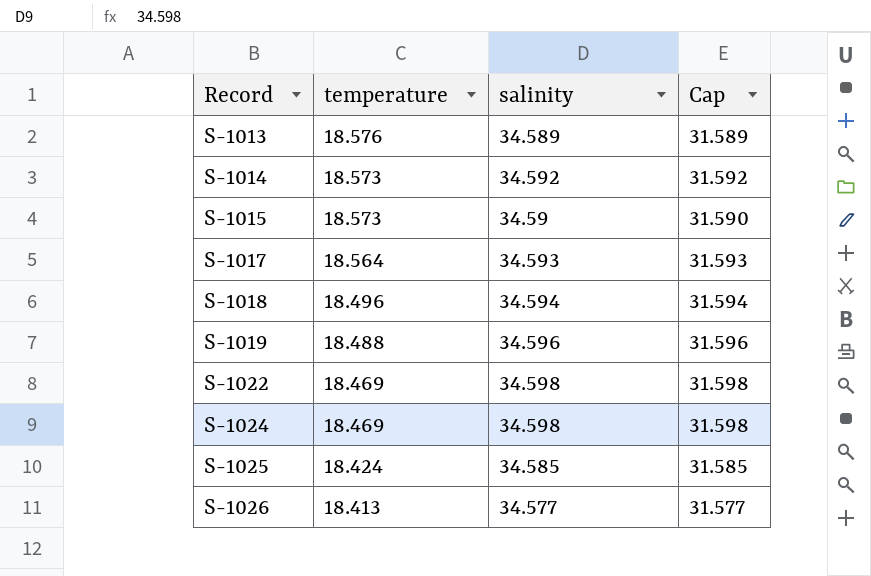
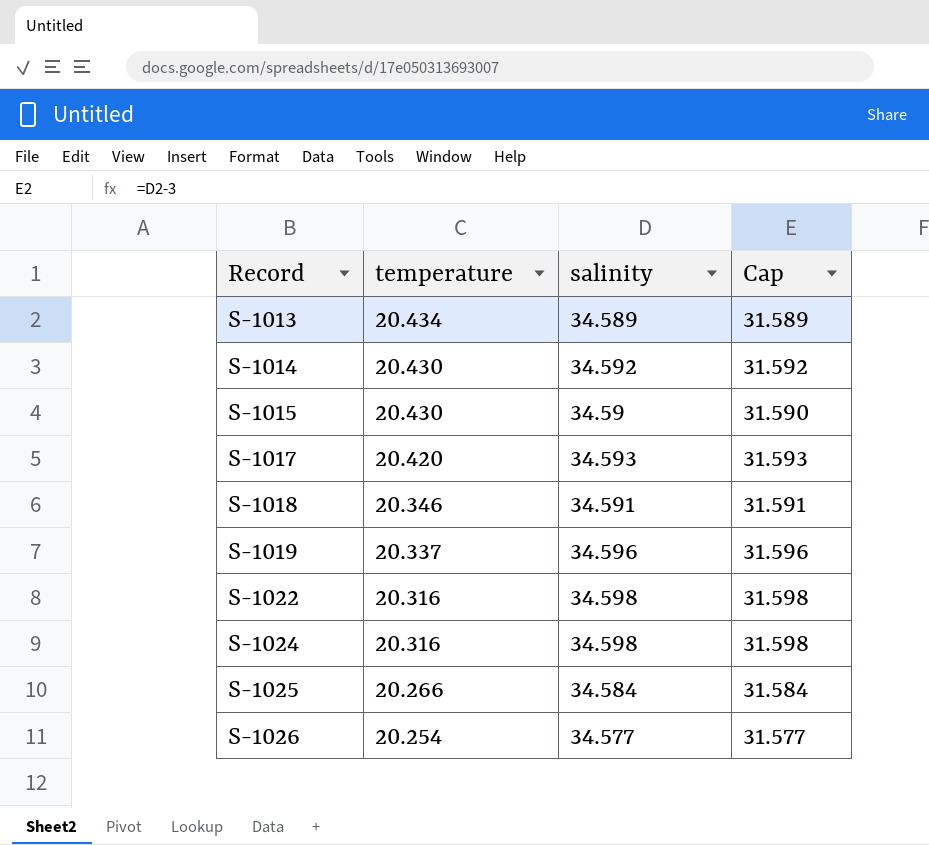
S-1013 | temperature: 18.576 -> 20.434
S-1014 | temperature: 18.573 -> 20.430
S-1015 | temperature: 18.573 -> 20.430
S-1017 | temperature: 18.564 -> 20.420
S-1018 | temperature: 18.496 -> 20.346
S-1018 | salinity: 34.594 -> 34.591
S-1018 | Cap: 31.594 -> 31.591
S-1019 | temperature: 18.488 -> 20.337
S-1022 | temperature: 18.469 -> 20.316
S-1024 | temperature: 18.469 -> 20.316
S-1025 | temperature: 18.424 -> 20.266
S-1025 | salinity: 34.585 -> 34.584
S-1025 | Cap: 31.585 -> 31.584
S-1026 | temperature: 18.413 -> 20.254

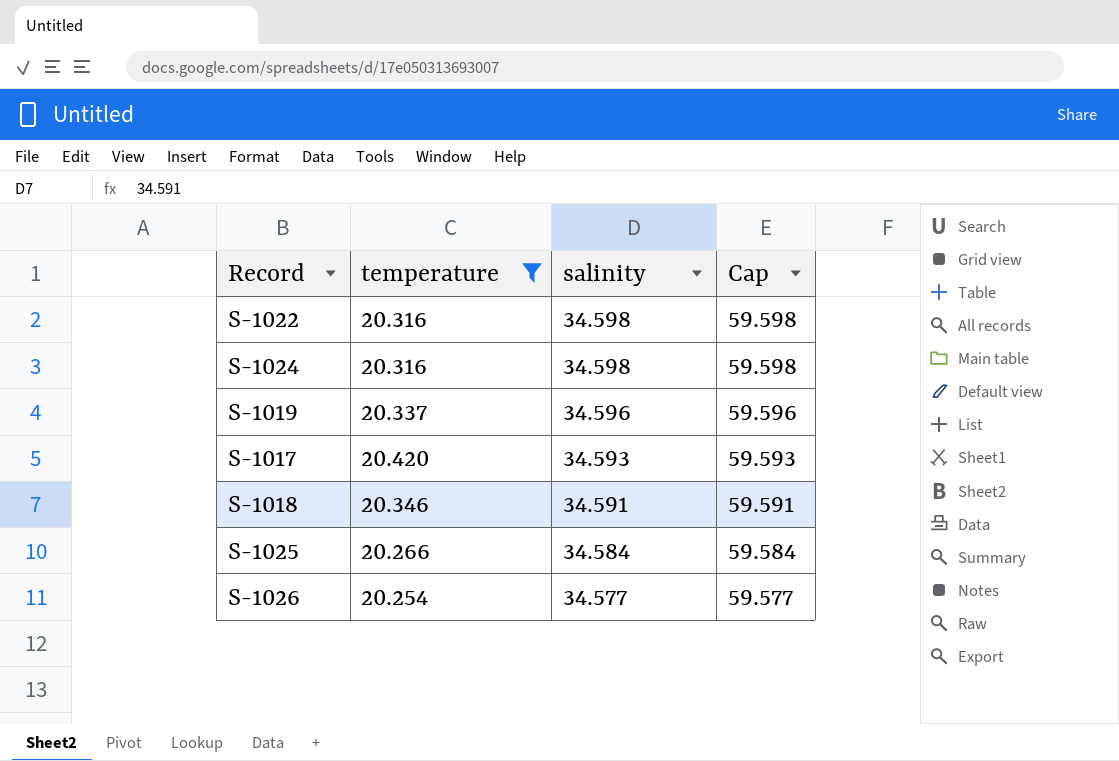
filter: none -> temperature <= 20.420
row order: Record ascending -> salinity descending
column Cap | formula: [salinity] - 3 -> [salinity] + 25

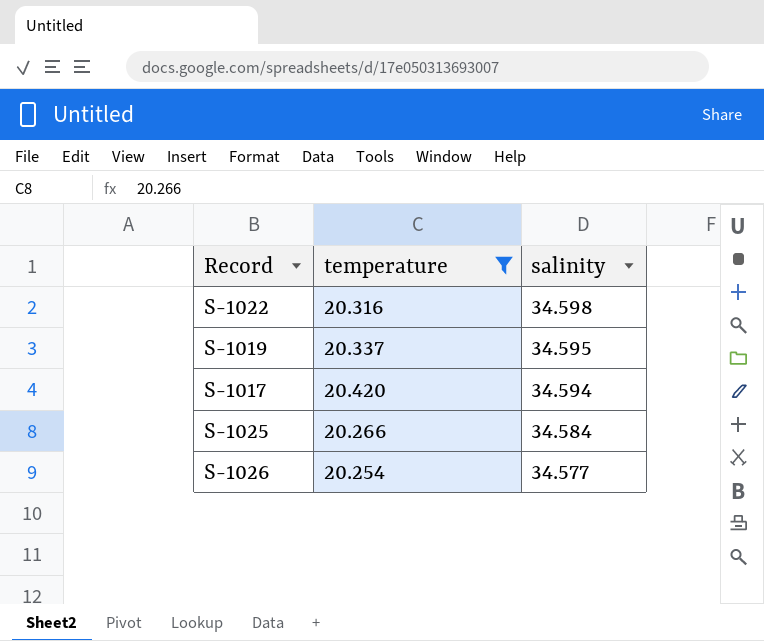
column Cap | formula: [salinity] + 25 -> none
row S-1024: 20.316 | 34.598 | 59.598 -> none
row S-1018: 20.346 | 34.591 | 59.591 -> none
S-1019 | salinity: 34.596 -> 34.595
S-1017 | salinity: 34.593 -> 34.594

